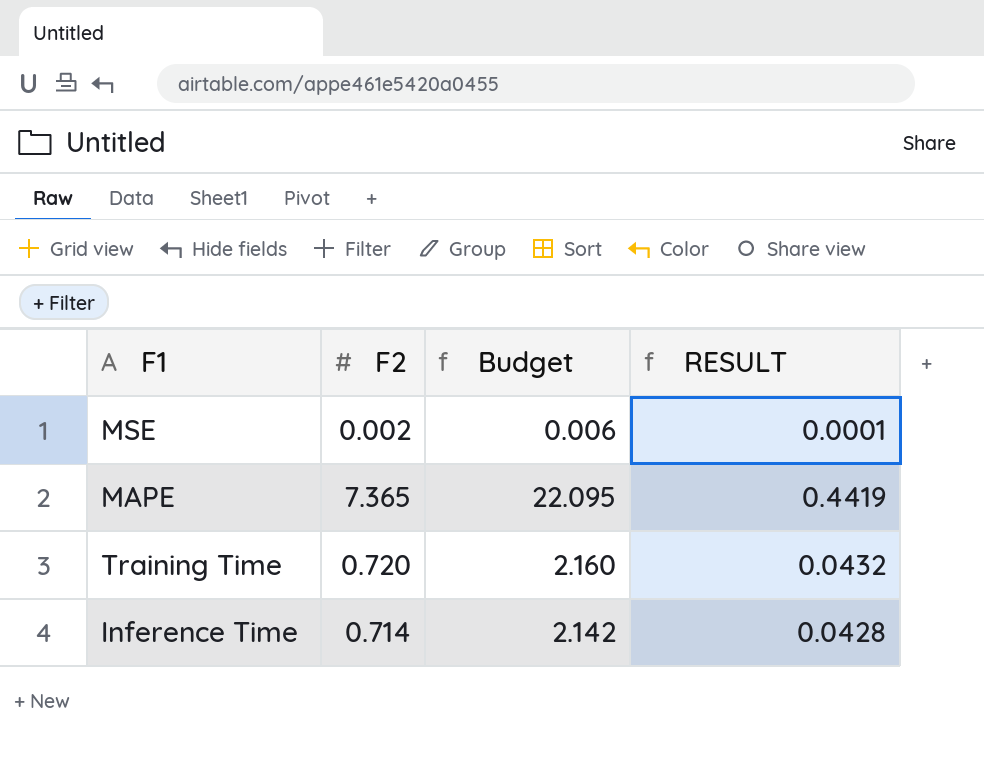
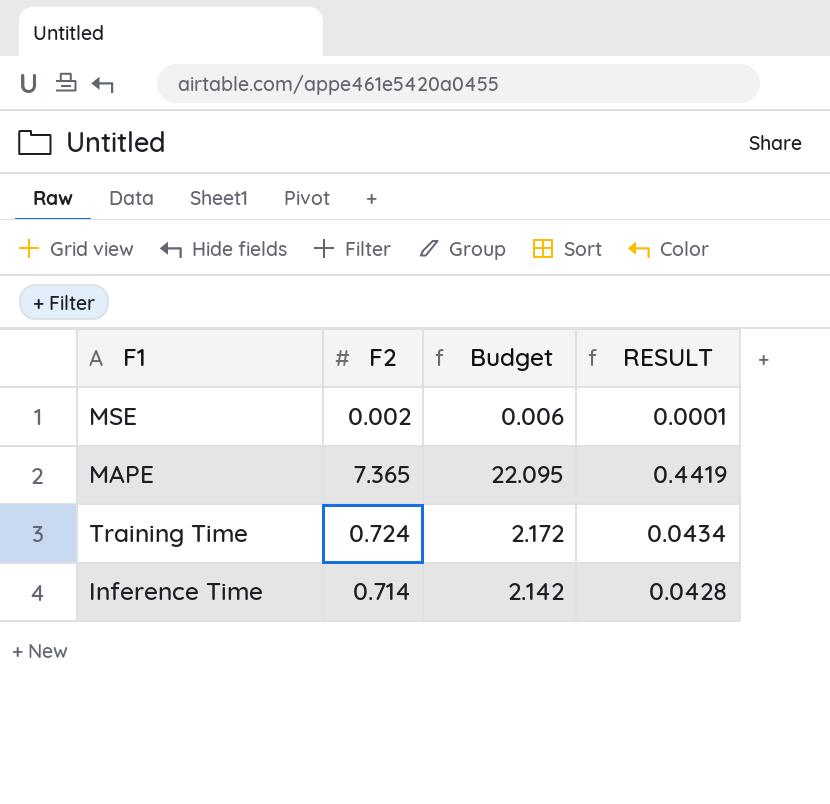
Training Time | F2: 0.720 -> 0.724
Training Time | Budget: 2.160 -> 2.172
Training Time | RESULT: 0.0432 -> 0.0434

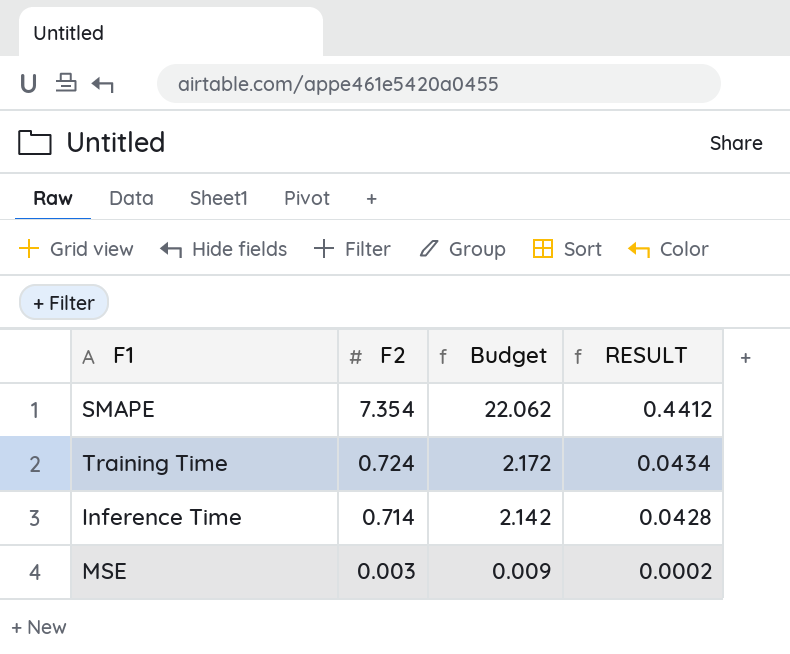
row order: none -> F2 descending
row MAPE: 7.365 | 22.095 | 0.4419 -> none
row SMAPE: none -> 7.354 | 22.062 | 0.4412
MSE | F2: 0.002 -> 0.003
MSE | Budget: 0.006 -> 0.009
MSE | RESULT: 0.0001 -> 0.0002

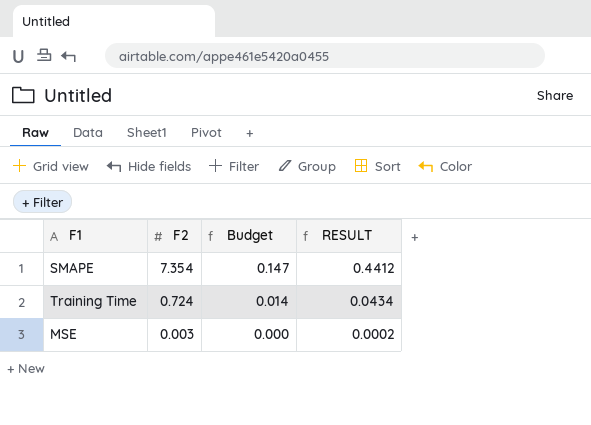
column Budget | formula: [F2] * 3 -> [F2] * 0.02
row Inference Time: 0.714 | 2.142 | 0.0428 -> none

